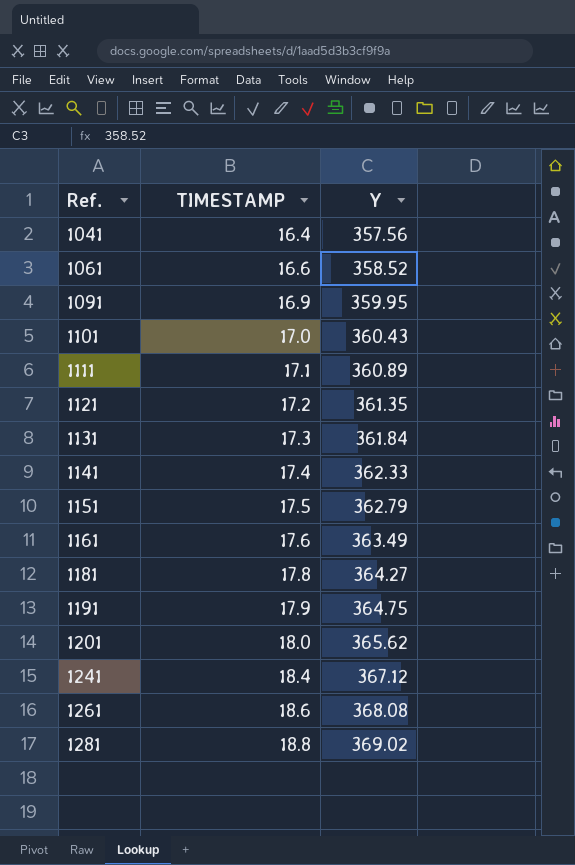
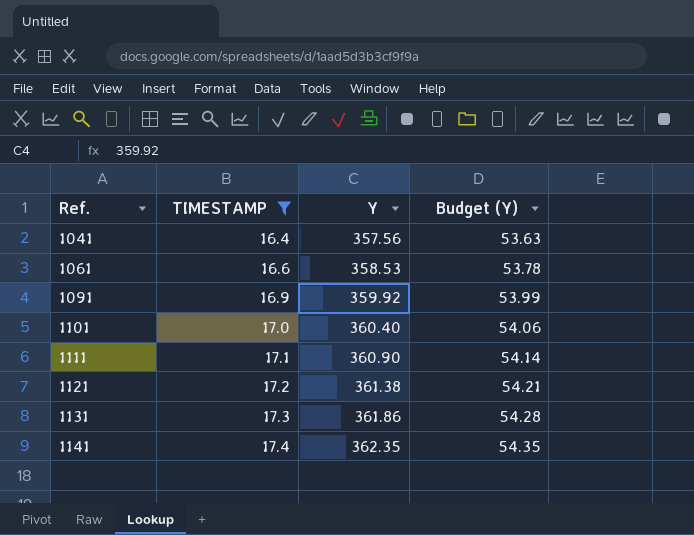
filter: none -> TIMESTAMP <= 17.4
column Budget (Y) | formula: none -> [Y] * 0.15
1061 | Y: 358.52 -> 358.53
1091 | Y: 359.95 -> 359.92
1101 | Y: 360.43 -> 360.40
1111 | Y: 360.89 -> 360.90
1121 | Y: 361.35 -> 361.38
1131 | Y: 361.84 -> 361.86
1141 | Y: 362.33 -> 362.35

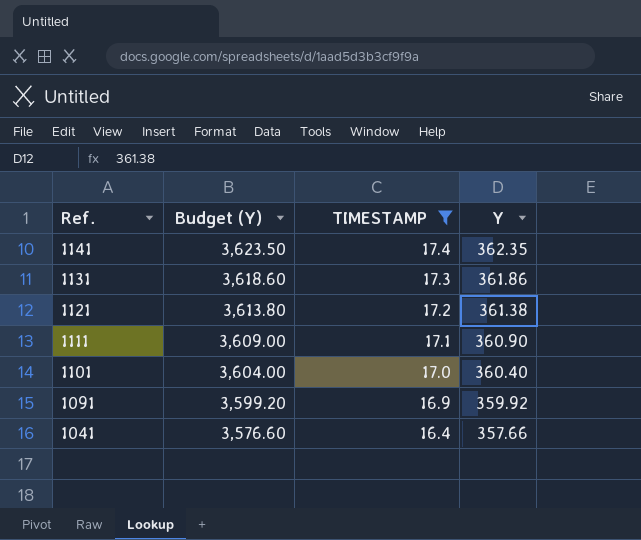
row order: Ref. ascending -> Ref. descending
column Budget (Y) | formula: [Y] * 0.15 -> [Y] * 10
column Budget (Y) | position: 4 -> 2
row 1061: 16.6 | 358.53 | 53.78 -> none
1041 | Y: 357.56 -> 357.66

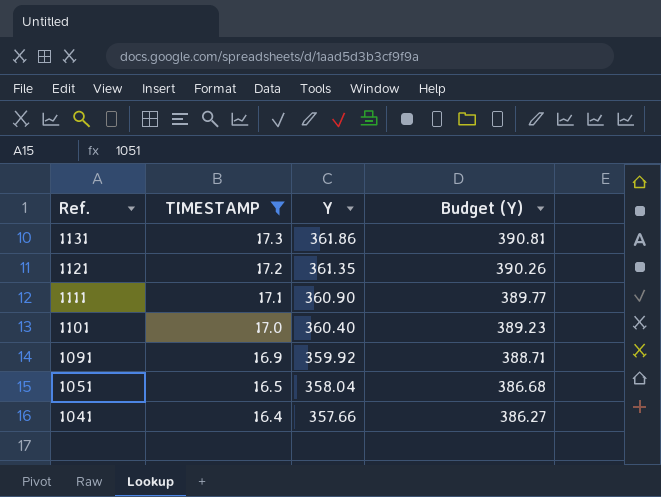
column Budget (Y) | formula: [Y] * 10 -> [Y] * 1.08
column Budget (Y) | position: 2 -> 4
row 1141: 3,623.50 | 17.4 | 362.35 -> none
1121 | Y: 361.38 -> 361.35
row 1051: none -> 16.5 | 358.04 | 386.68

